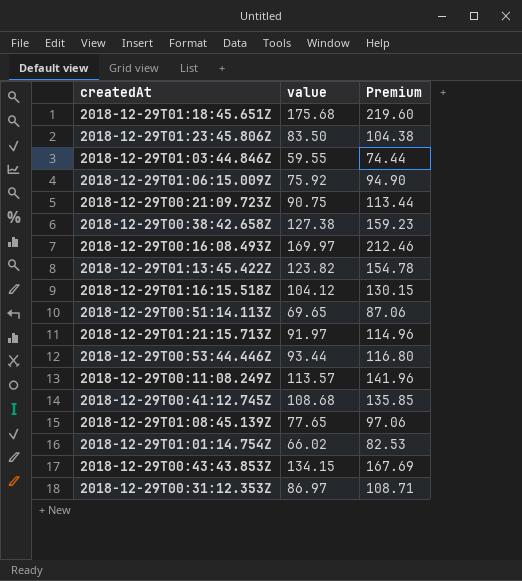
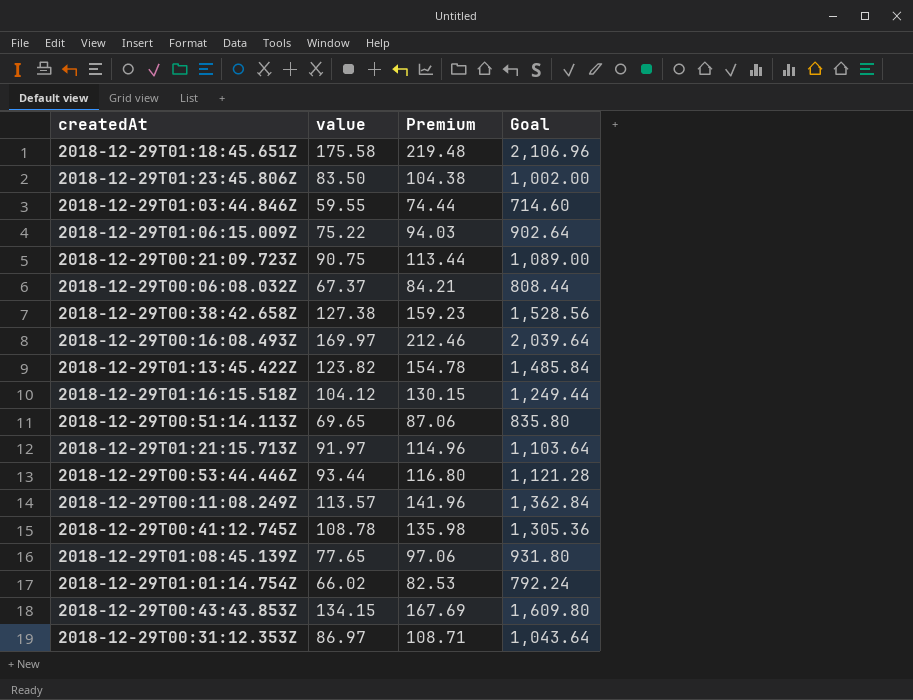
column Goal | formula: none -> [value] * 12
2018-12-29T01:18:45.651Z | value: 175.68 -> 175.58
2018-12-29T01:18:45.651Z | Premium: 219.60 -> 219.48
2018-12-29T01:06:15.009Z | value: 75.92 -> 75.22
2018-12-29T01:06:15.009Z | Premium: 94.90 -> 94.03
row 2018-12-29T00:06:08.032Z: none -> 67.37 | 84.21 | 808.44
2018-12-29T00:41:12.745Z | value: 108.68 -> 108.78
2018-12-29T00:41:12.745Z | Premium: 135.85 -> 135.98

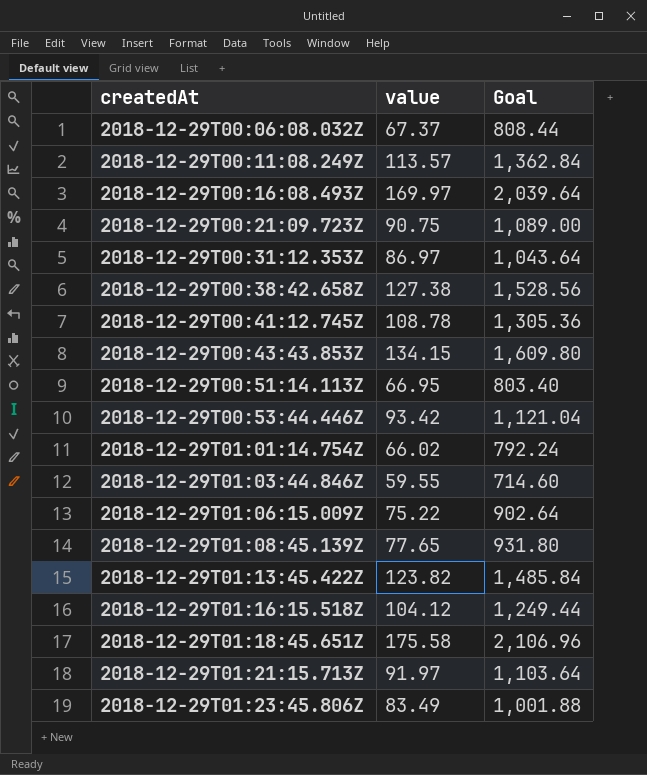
row order: none -> createdAt ascending
column Premium | formula: [value] * 1.25 -> none
2018-12-29T00:51:14.113Z | value: 69.65 -> 66.95
2018-12-29T00:51:14.113Z | Goal: 835.80 -> 803.40
2018-12-29T00:53:44.446Z | value: 93.44 -> 93.42
2018-12-29T00:53:44.446Z | Goal: 1,121.28 -> 1,121.04
2018-12-29T01:23:45.806Z | value: 83.50 -> 83.49
2018-12-29T01:23:45.806Z | Goal: 1,002.00 -> 1,001.88

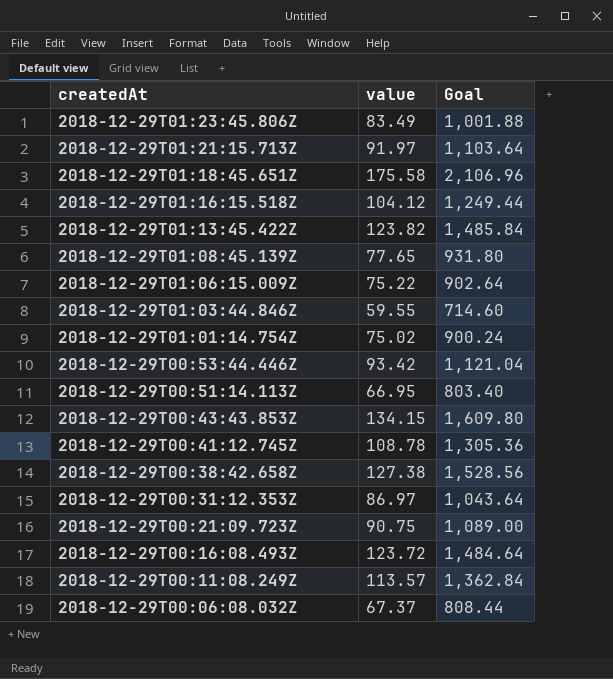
row order: createdAt ascending -> createdAt descending
2018-12-29T01:01:14.754Z | value: 66.02 -> 75.02
2018-12-29T01:01:14.754Z | Goal: 792.24 -> 900.24
2018-12-29T00:16:08.493Z | value: 169.97 -> 123.72
2018-12-29T00:16:08.493Z | Goal: 2,039.64 -> 1,484.64

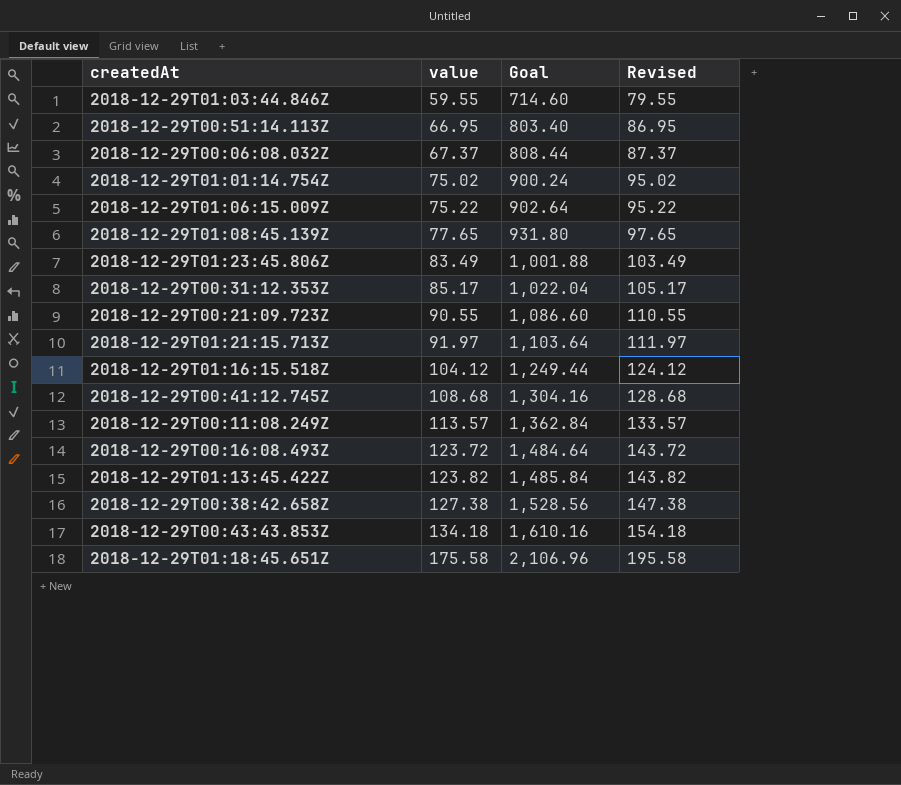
row order: createdAt descending -> value ascending
column Revised | formula: none -> [value] + 20
row 2018-12-29T00:53:44.446Z: 93.42 | 1,121.04 -> none
2018-12-29T00:31:12.353Z | value: 86.97 -> 85.17
2018-12-29T00:31:12.353Z | Goal: 1,043.64 -> 1,022.04
2018-12-29T00:21:09.723Z | value: 90.75 -> 90.55
2018-12-29T00:21:09.723Z | Goal: 1,089.00 -> 1,086.60
2018-12-29T00:41:12.745Z | value: 108.78 -> 108.68
2018-12-29T00:41:12.745Z | Goal: 1,305.36 -> 1,304.16
2018-12-29T00:43:43.853Z | value: 134.15 -> 134.18
2018-12-29T00:43:43.853Z | Goal: 1,609.80 -> 1,610.16

